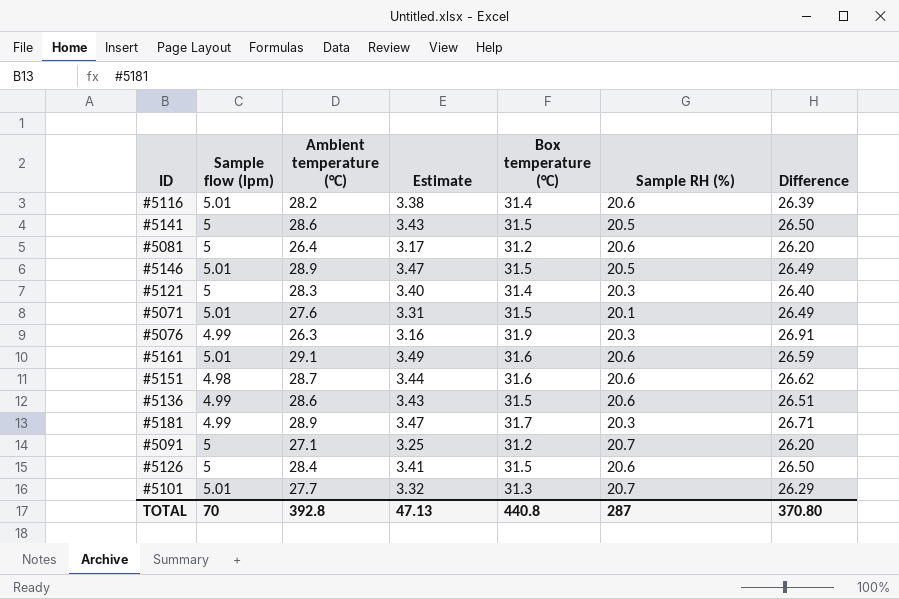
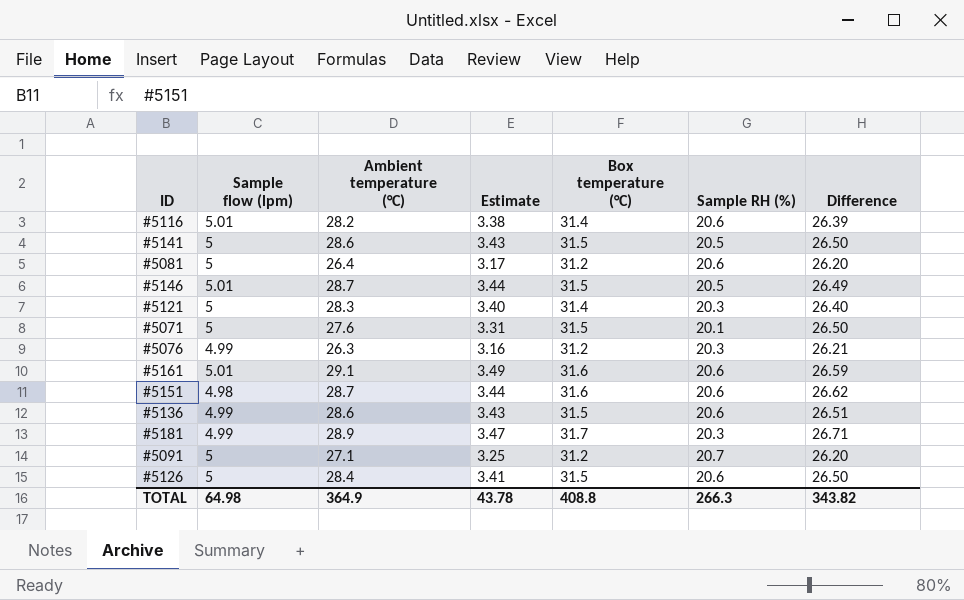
row #5101: 5.01 | 27.7 | 3.32 | 31.3 | 20.7 | 26.29 -> none
#5146 | Ambient temperature (°C): 28.9 -> 28.7
#5146 | Estimate: 3.47 -> 3.44
#5071 | Sample flow (lpm): 5.01 -> 5
#5071 | Difference: 26.49 -> 26.50
#5076 | Box temperature (°C): 31.9 -> 31.2
#5076 | Difference: 26.91 -> 26.21
TOTAL | Sample flow (lpm): 70 -> 64.98
TOTAL | Ambient temperature (°C): 392.8 -> 364.9
TOTAL | Estimate: 47.13 -> 43.78
TOTAL | Box temperature (°C): 440.8 -> 408.8
TOTAL | Sample RH (%): 287 -> 266.3
TOTAL | Difference: 370.80 -> 343.82

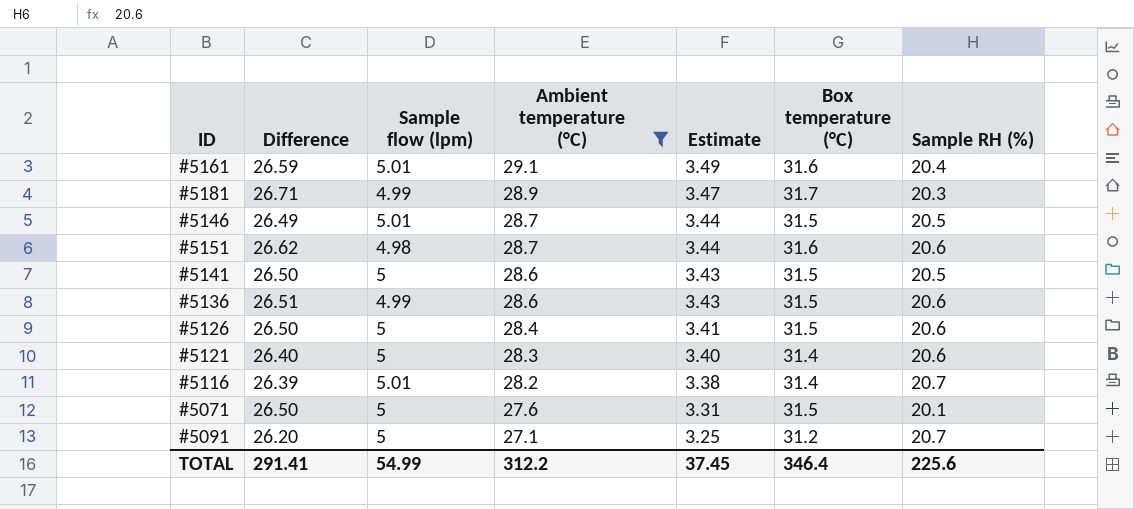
filter: none -> Ambient temperature (°C) >= 27.1
row order: none -> Ambient temperature (°C) descending
column Difference | position: 7 -> 2
#5161 | Sample RH (%): 20.6 -> 20.4
#5121 | Sample RH (%): 20.3 -> 20.6
#5116 | Sample RH (%): 20.6 -> 20.7
TOTAL | Difference: 343.82 -> 291.41
TOTAL | Sample flow (lpm): 64.98 -> 54.99
TOTAL | Ambient temperature (°C): 364.9 -> 312.2
TOTAL | Estimate: 43.78 -> 37.45
TOTAL | Box temperature (°C): 408.8 -> 346.4
TOTAL | Sample RH (%): 266.3 -> 225.6

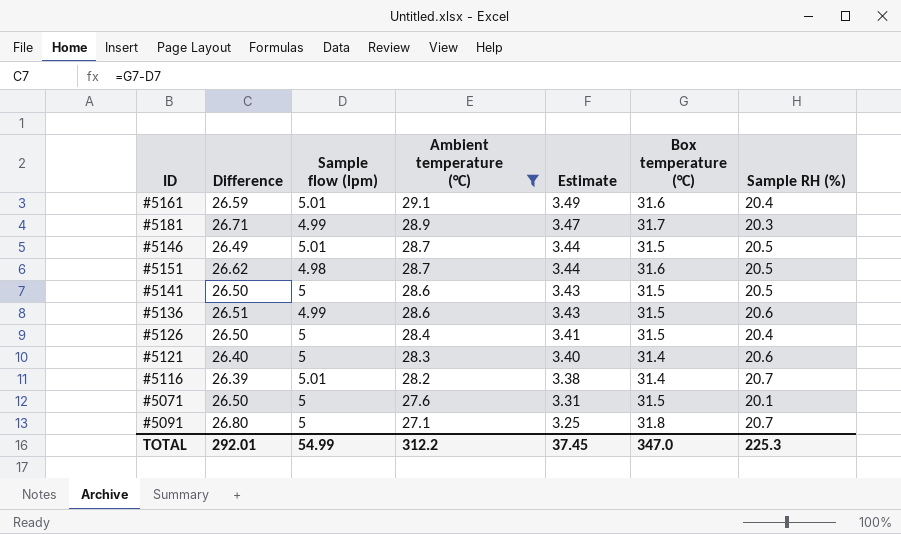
#5151 | Sample RH (%): 20.6 -> 20.5
#5126 | Sample RH (%): 20.6 -> 20.4
#5091 | Difference: 26.20 -> 26.80
#5091 | Box temperature (°C): 31.2 -> 31.8
TOTAL | Difference: 291.41 -> 292.01
TOTAL | Box temperature (°C): 346.4 -> 347.0
TOTAL | Sample RH (%): 225.6 -> 225.3

